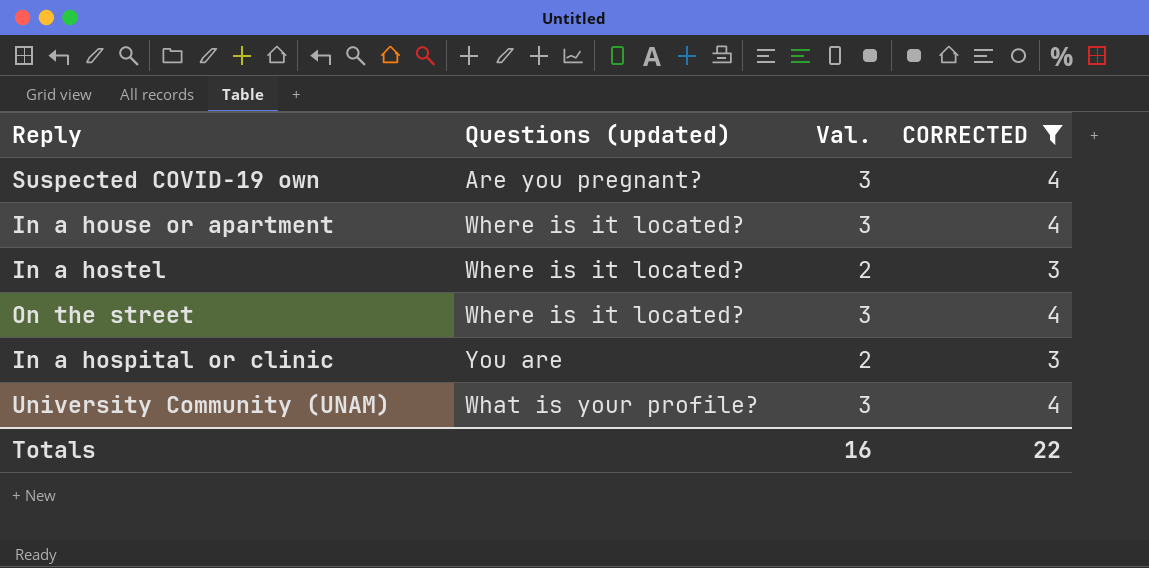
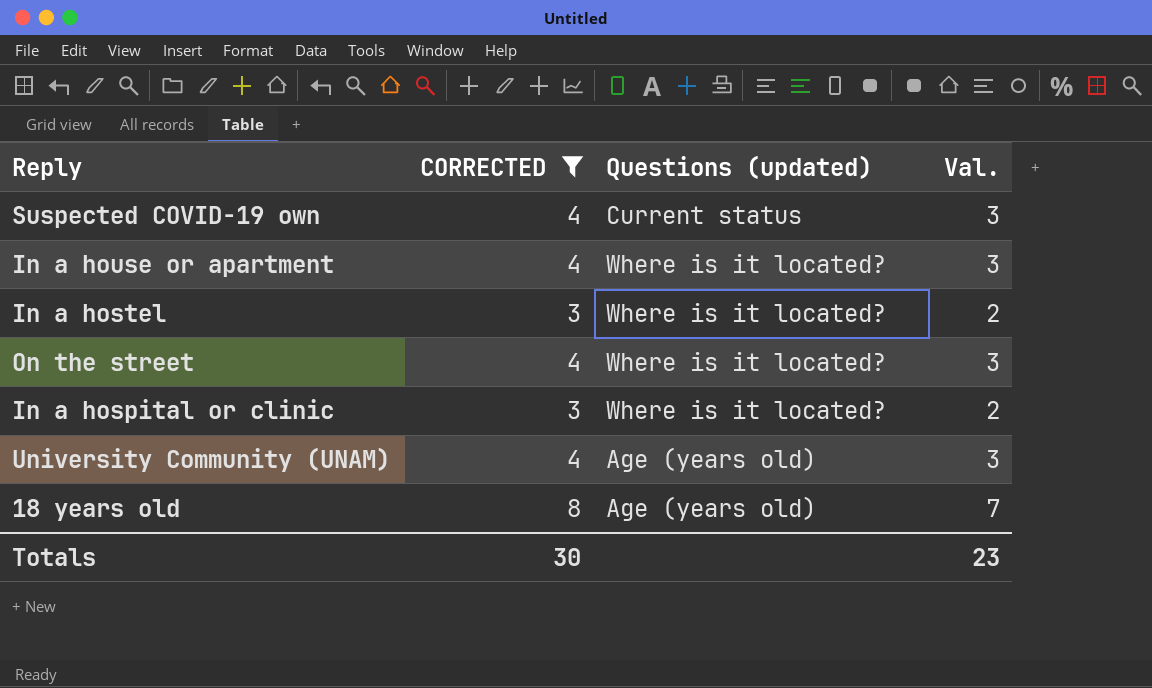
column CORRECTED | position: 4 -> 2
Suspected COVID-19 own | Questions (updated): Are you pregnant? -> Current status
In a hospital or clinic | Questions (updated): You are -> Where is it located?
University Community (UNAM) | Questions (updated): What is your profile? -> Age (years old)
row 18 years old: none -> 8 | Age (years old) | 7
Totals | CORRECTED: 22 -> 30
Totals | Val.: 16 -> 23

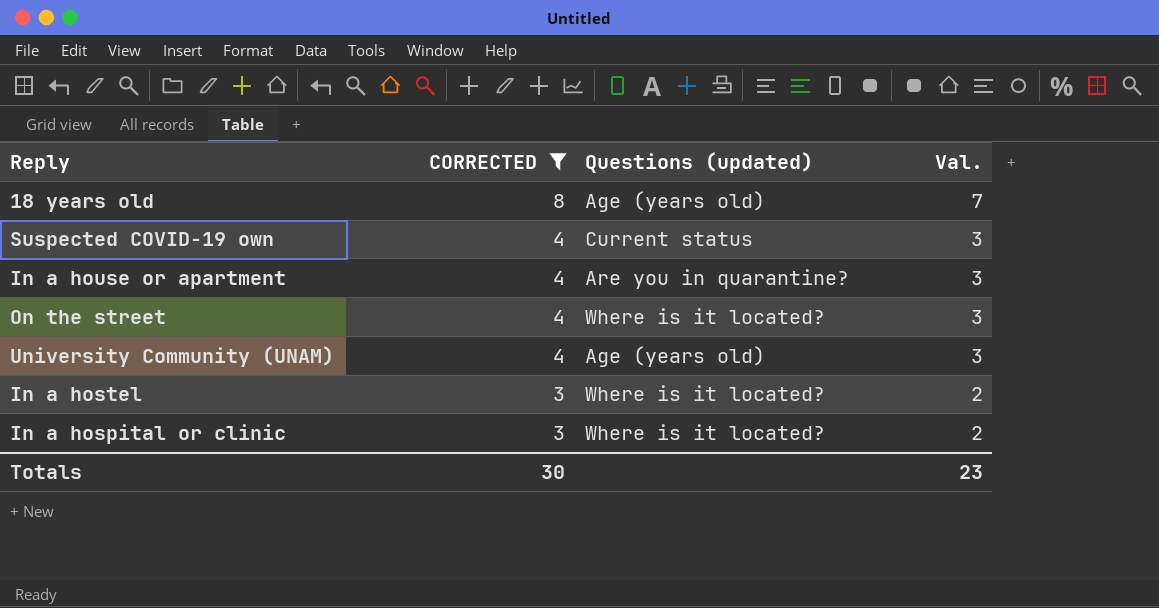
row order: none -> CORRECTED descending
In a house or apartment | Questions (updated): Where is it located? -> Are you in quarantine?

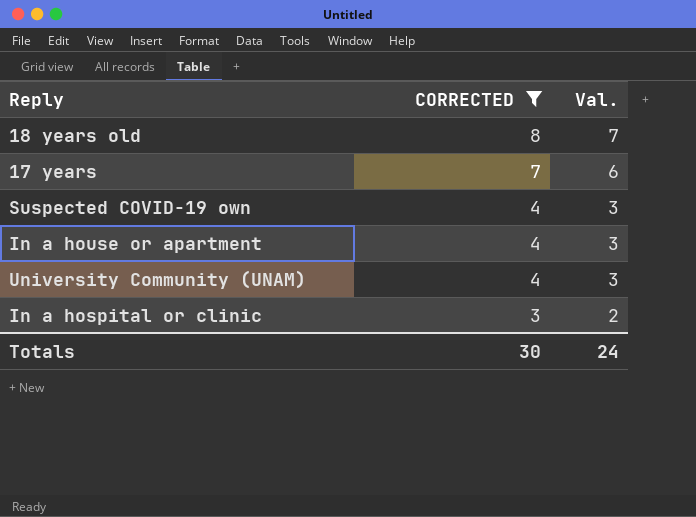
column Questions (updated) | position: 3 -> none
row On the street: 4 | Where is it located? | 3 -> none
row In a hostel: 3 | Where is it located? | 2 -> none
row 17 years: none -> 7 | 6
Totals | Val.: 23 -> 24

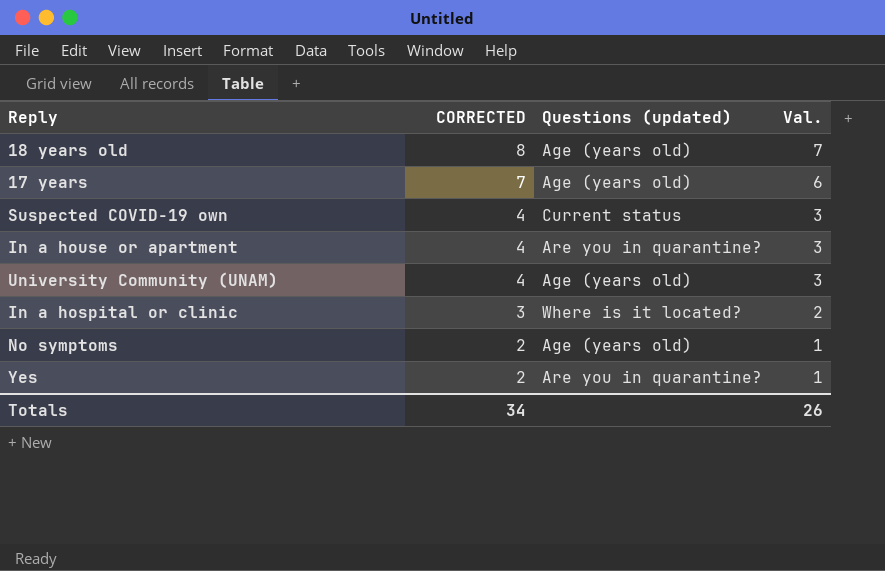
filter: CORRECTED != 2 -> none
column Questions (updated) | position: none -> 3
Totals | CORRECTED: 30 -> 34
Totals | Val.: 24 -> 26

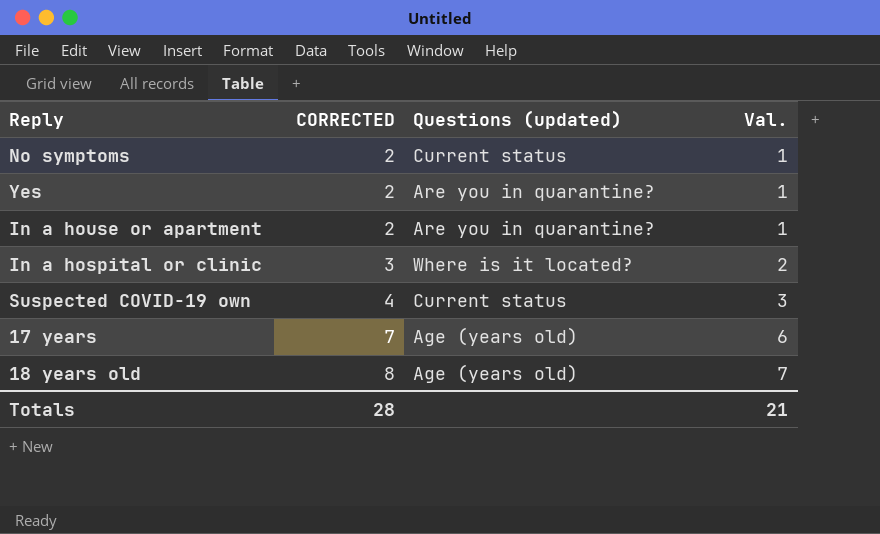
row order: CORRECTED descending -> CORRECTED ascending
row University Community (UNAM): 4 | Age (years old) | 3 -> none
No symptoms | Questions (updated): Age (years old) -> Current status
In a house or apartment | CORRECTED: 4 -> 2
In a house or apartment | Val.: 3 -> 1
Totals | CORRECTED: 34 -> 28
Totals | Val.: 26 -> 21

